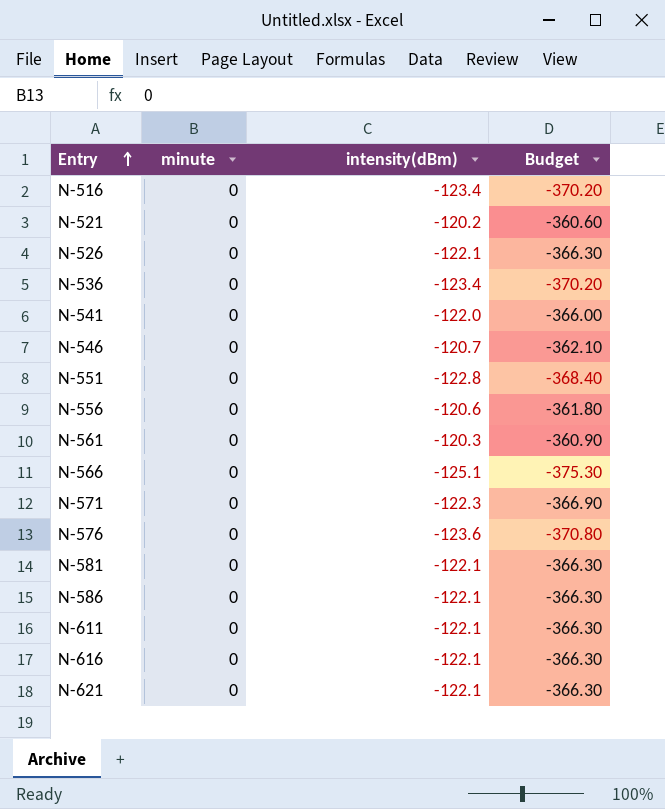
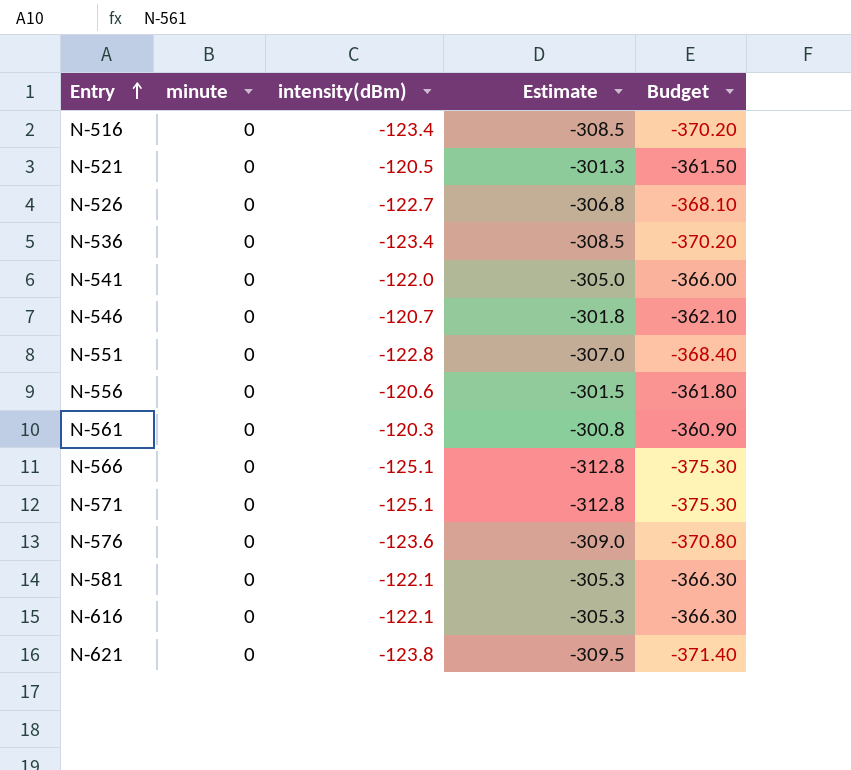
column Estimate | formula: none -> [intensity(dBm)] * 2.5
row N-586: 0 | -122.1 | -366.30 -> none
row N-611: 0 | -122.1 | -366.30 -> none
N-521 | intensity(dBm): -120.2 -> -120.5
N-521 | Budget: -360.60 -> -361.50
N-526 | intensity(dBm): -122.1 -> -122.7
N-526 | Budget: -366.30 -> -368.10
N-571 | intensity(dBm): -122.3 -> -125.1
N-571 | Budget: -366.90 -> -375.30
N-621 | intensity(dBm): -122.1 -> -123.8
N-621 | Budget: -366.30 -> -371.40

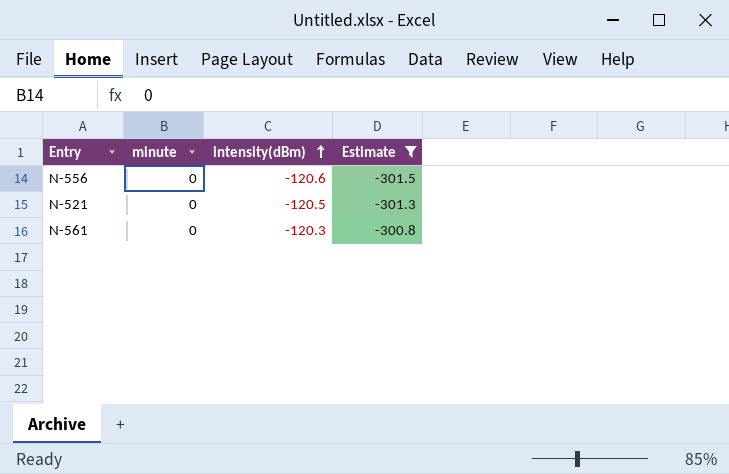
filter: none -> Estimate >= -301.5
row order: Entry ascending -> intensity(dBm) ascending
column Budget | formula: [intensity(dBm)] * 3 -> none

